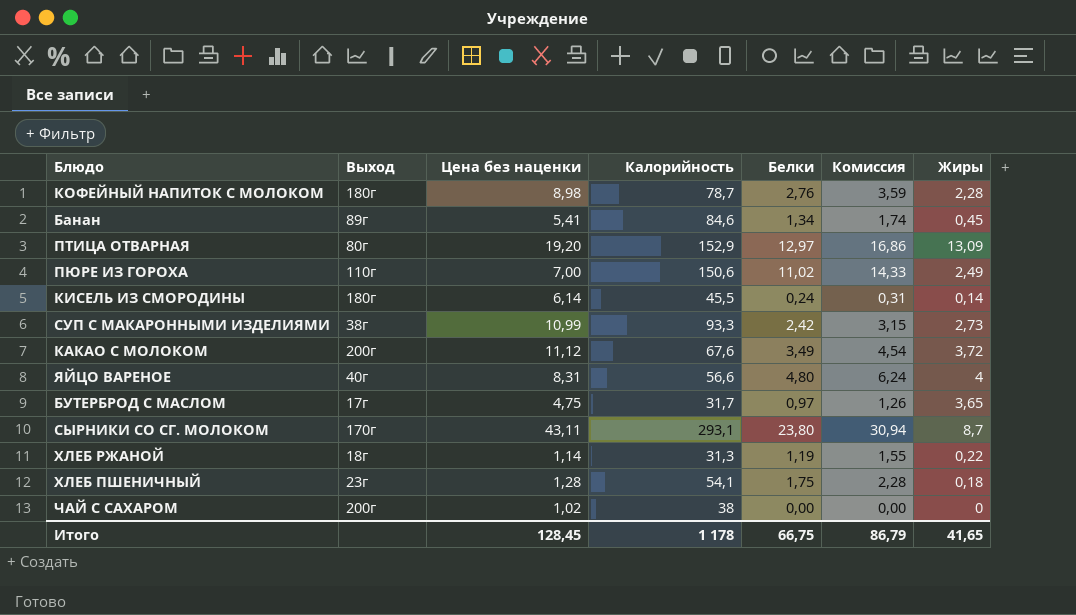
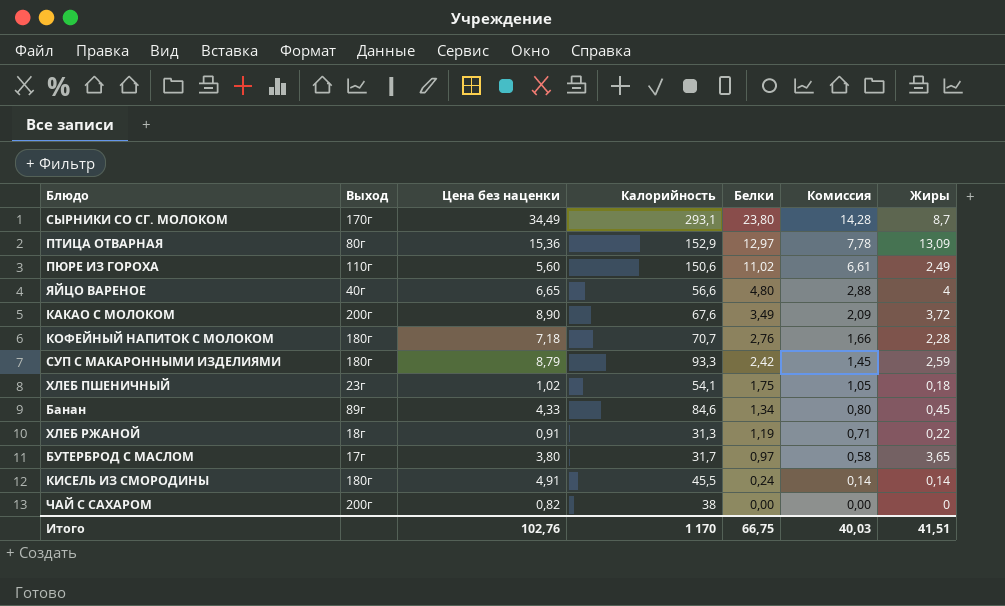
row order: none -> Белки descending
column Комиссия | formula: [Белки] * 1,3 -> [Белки] * 0,6
СЫРНИКИ СО СГ. МОЛОКОМ | Цена без наценки: 43,11 -> 34,49
ПТИЦА ОТВАРНАЯ | Цена без наценки: 19,20 -> 15,36
ПЮРЕ ИЗ ГОРОХА | Цена без наценки: 7,00 -> 5,60
ЯЙЦО ВАРЕНОЕ | Цена без наценки: 8,31 -> 6,65
КАКАО С МОЛОКОМ | Цена без наценки: 11,12 -> 8,90
КОФЕЙНЫЙ НАПИТОК С МОЛОКОМ | Цена без наценки: 8,98 -> 7,18
КОФЕЙНЫЙ НАПИТОК С МОЛОКОМ | Калорийность: 78,7 -> 70,7
СУП С МАКАРОННЫМИ ИЗДЕЛИЯМИ | Выход: 38г -> 180г
СУП С МАКАРОННЫМИ ИЗДЕЛИЯМИ | Цена без наценки: 10,99 -> 8,79
СУП С МАКАРОННЫМИ ИЗДЕЛИЯМИ | Жиры: 2,73 -> 2,59
ХЛЕБ ПШЕНИЧНЫЙ | Цена без наценки: 1,28 -> 1,02
Банан | Цена без наценки: 5,41 -> 4,33
ХЛЕБ РЖАНОЙ | Цена без наценки: 1,14 -> 0,91
БУТЕРБРОД С МАСЛОМ | Цена без наценки: 4,75 -> 3,80
КИСЕЛЬ ИЗ СМОРОДИНЫ | Цена без наценки: 6,14 -> 4,91
ЧАЙ С САХАРОМ | Цена без наценки: 1,02 -> 0,82
Итого | Цена без наценки: 128,45 -> 102,76
Итого | Калорийность: 1 178 -> 1 170
Итого | Комиссия: 86,79 -> 40,03
Итого | Жиры: 41,65 -> 41,51

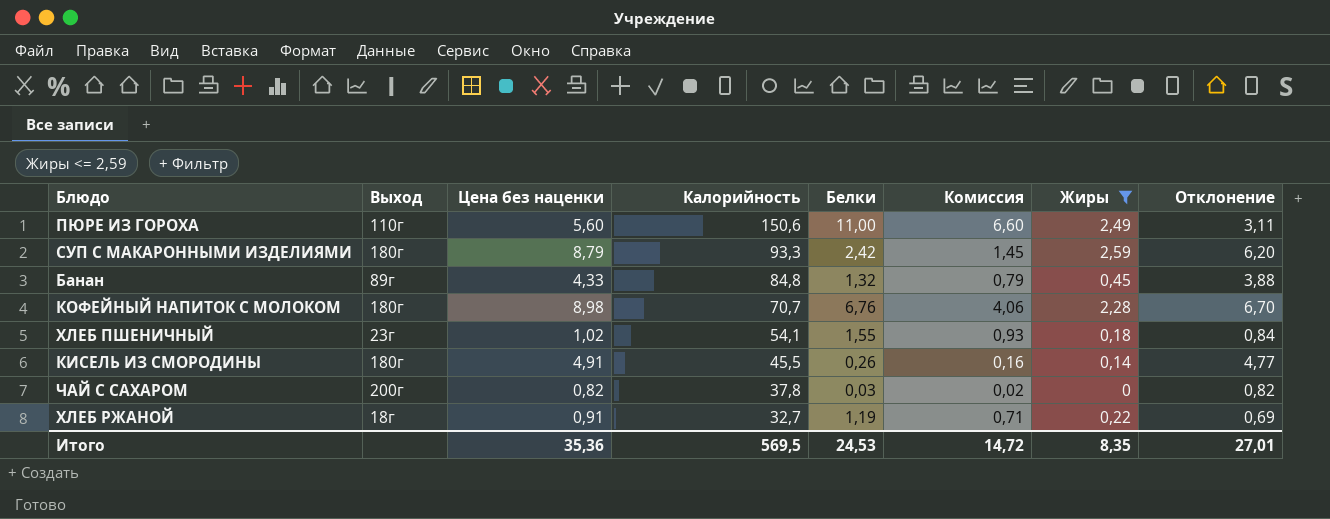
filter: none -> Жиры <= 2,59
row order: Белки descending -> Калорийность descending
column Отклонение | formula: none -> [Цена без наценки] - [Жиры]
ПЮРЕ ИЗ ГОРОХА | Белки: 11,02 -> 11,00
ПЮРЕ ИЗ ГОРОХА | Комиссия: 6,61 -> 6,60
Банан | Калорийность: 84,6 -> 84,8
Банан | Белки: 1,34 -> 1,32
Банан | Комиссия: 0,80 -> 0,79
КОФЕЙНЫЙ НАПИТОК С МОЛОКОМ | Цена без наценки: 7,18 -> 8,98
КОФЕЙНЫЙ НАПИТОК С МОЛОКОМ | Белки: 2,76 -> 6,76
КОФЕЙНЫЙ НАПИТОК С МОЛОКОМ | Комиссия: 1,66 -> 4,06
ХЛЕБ ПШЕНИЧНЫЙ | Белки: 1,75 -> 1,55
ХЛЕБ ПШЕНИЧНЫЙ | Комиссия: 1,05 -> 0,93
КИСЕЛЬ ИЗ СМОРОДИНЫ | Белки: 0,24 -> 0,26
КИСЕЛЬ ИЗ СМОРОДИНЫ | Комиссия: 0,14 -> 0,16
ЧАЙ С САХАРОМ | Калорийность: 38 -> 37,8
ЧАЙ С САХАРОМ | Белки: 0,00 -> 0,03
ЧАЙ С САХАРОМ | Комиссия: 0,00 -> 0,02
ХЛЕБ РЖАНОЙ | Калорийность: 31,3 -> 32,7
Итого | Цена без наценки: 102,76 -> 35,36
Итого | Калорийность: 1 170 -> 569,5
Итого | Белки: 66,75 -> 24,53
Итого | Комиссия: 40,03 -> 14,72
Итого | Жиры: 41,51 -> 8,35

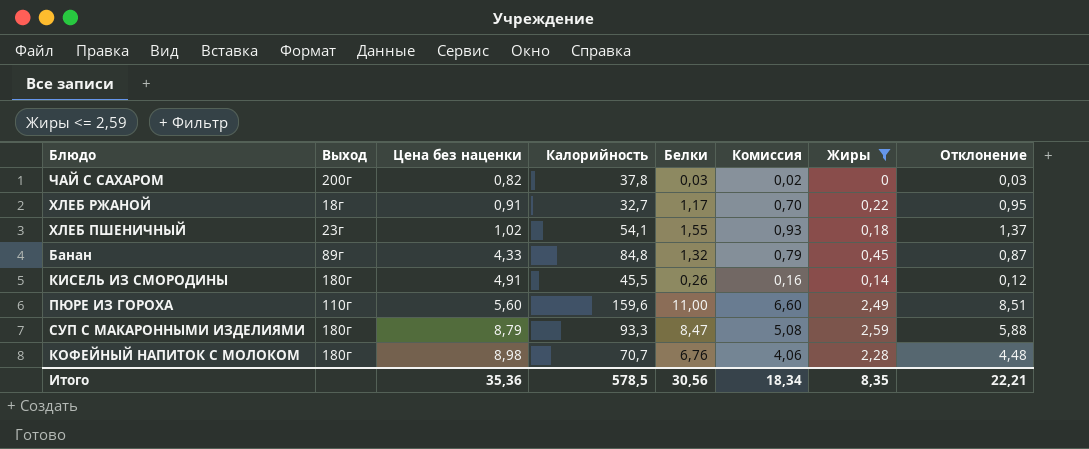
row order: Калорийность descending -> Цена без наценки ascending
column Отклонение | formula: [Цена без наценки] - [Жиры] -> [Белки] - [Жиры]
ХЛЕБ РЖАНОЙ | Белки: 1,19 -> 1,17
ХЛЕБ РЖАНОЙ | Комиссия: 0,71 -> 0,70
ПЮРЕ ИЗ ГОРОХА | Калорийность: 150,6 -> 159,6
СУП С МАКАРОННЫМИ ИЗДЕЛИЯМИ | Белки: 2,42 -> 8,47
СУП С МАКАРОННЫМИ ИЗДЕЛИЯМИ | Комиссия: 1,45 -> 5,08
Итого | Калорийность: 569,5 -> 578,5
Итого | Белки: 24,53 -> 30,56
Итого | Комиссия: 14,72 -> 18,34
Итого | Отклонение: 27,01 -> 22,21

